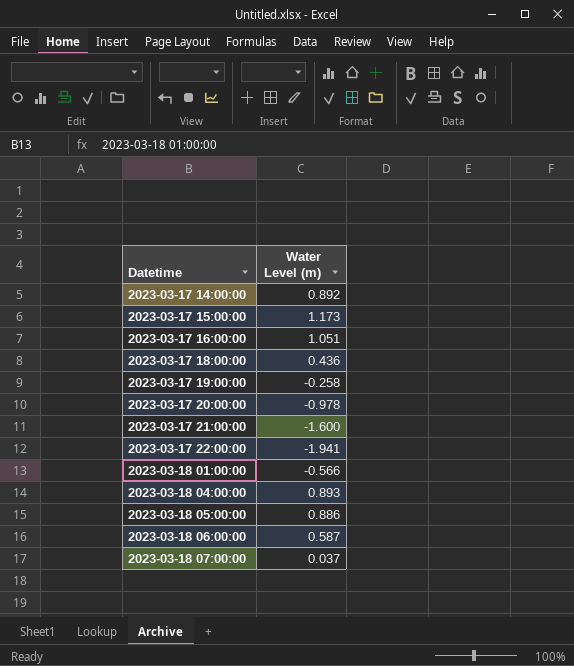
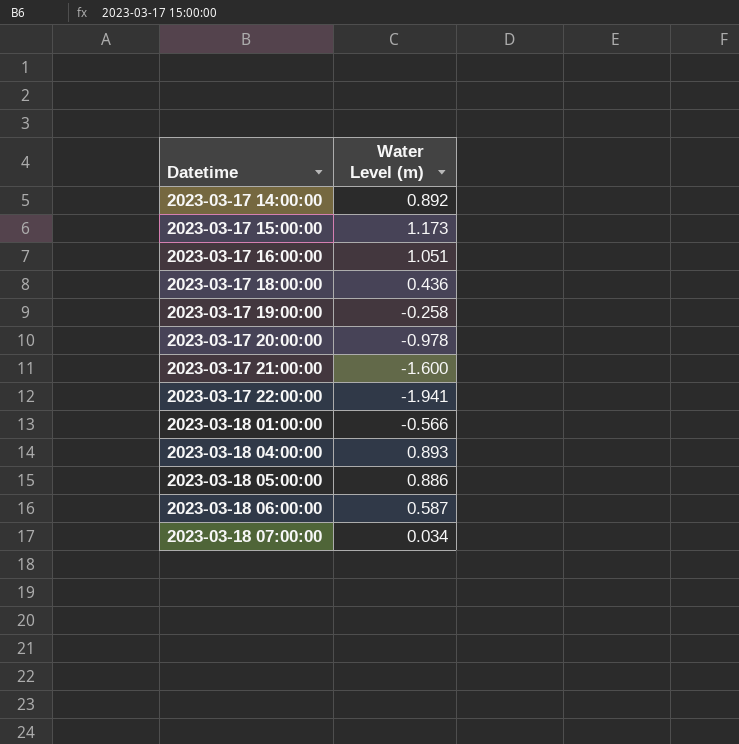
2023-03-18 07:00:00 | Water Level (m): 0.037 -> 0.034

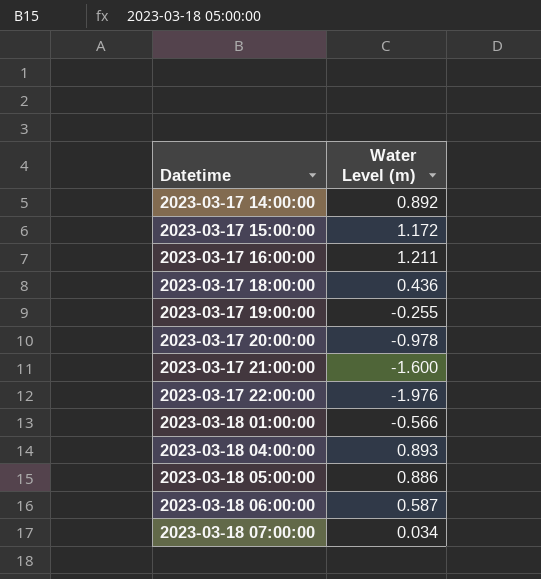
2023-03-17 15:00:00 | Water Level (m): 1.173 -> 1.172
2023-03-17 16:00:00 | Water Level (m): 1.051 -> 1.211
2023-03-17 19:00:00 | Water Level (m): -0.258 -> -0.255
2023-03-17 22:00:00 | Water Level (m): -1.941 -> -1.976

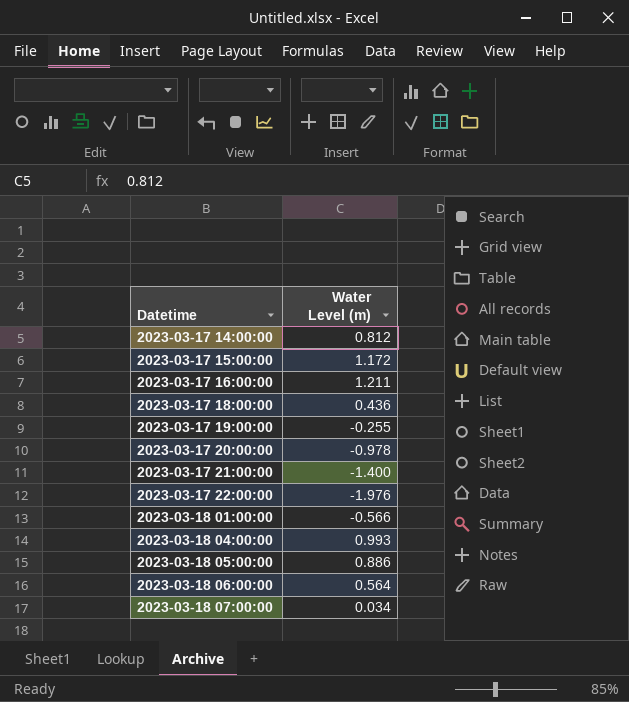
2023-03-17 14:00:00 | Water Level (m): 0.892 -> 0.812
2023-03-17 21:00:00 | Water Level (m): -1.600 -> -1.400
2023-03-18 04:00:00 | Water Level (m): 0.893 -> 0.993
2023-03-18 06:00:00 | Water Level (m): 0.587 -> 0.564

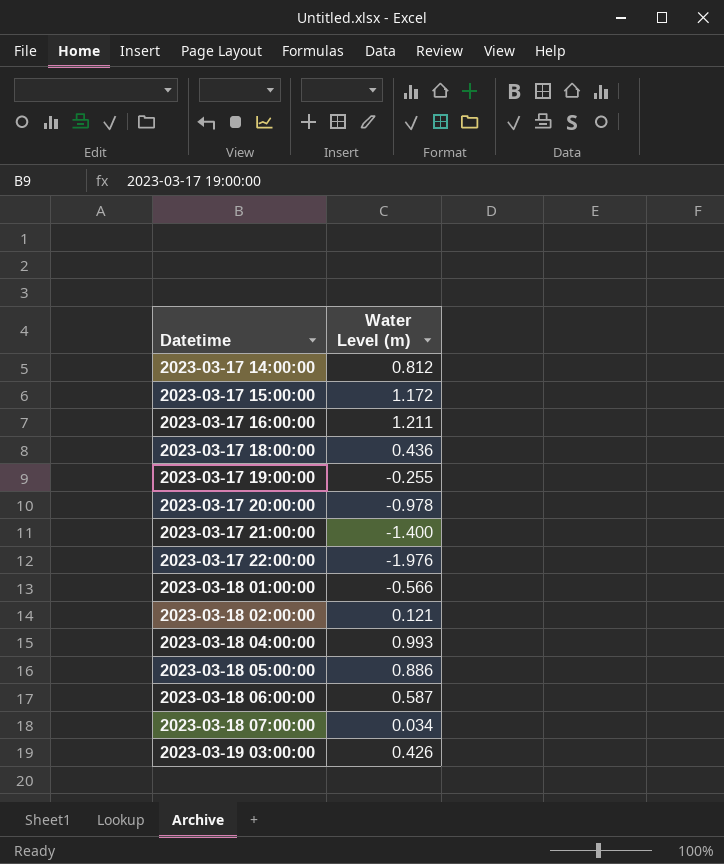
row 2023-03-18 02:00:00: none -> 0.121
2023-03-18 06:00:00 | Water Level (m): 0.564 -> 0.587
row 2023-03-19 03:00:00: none -> 0.426

